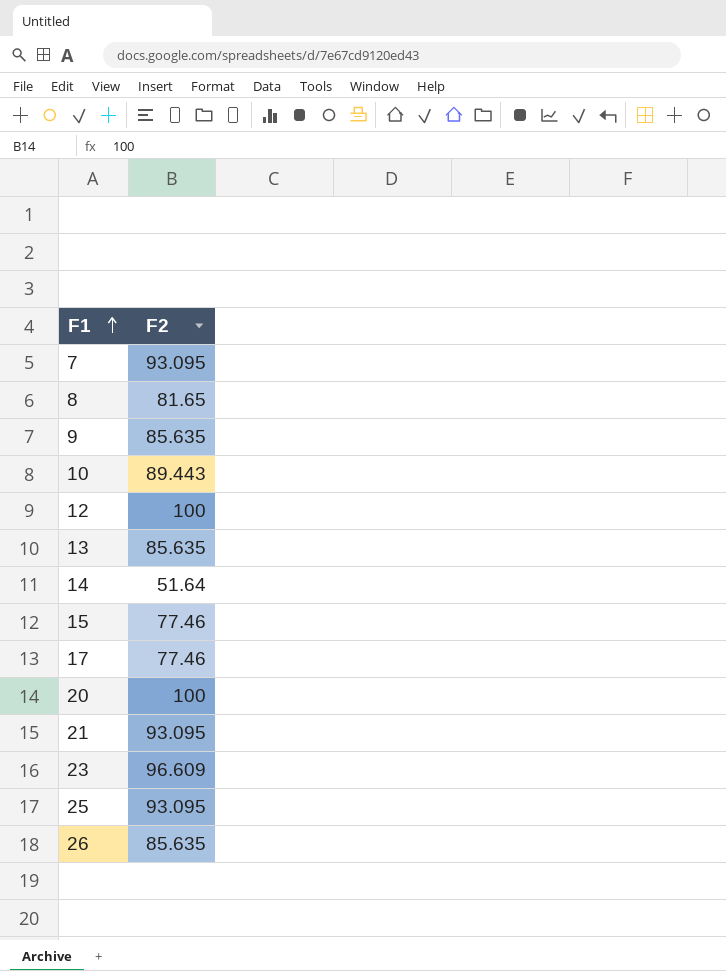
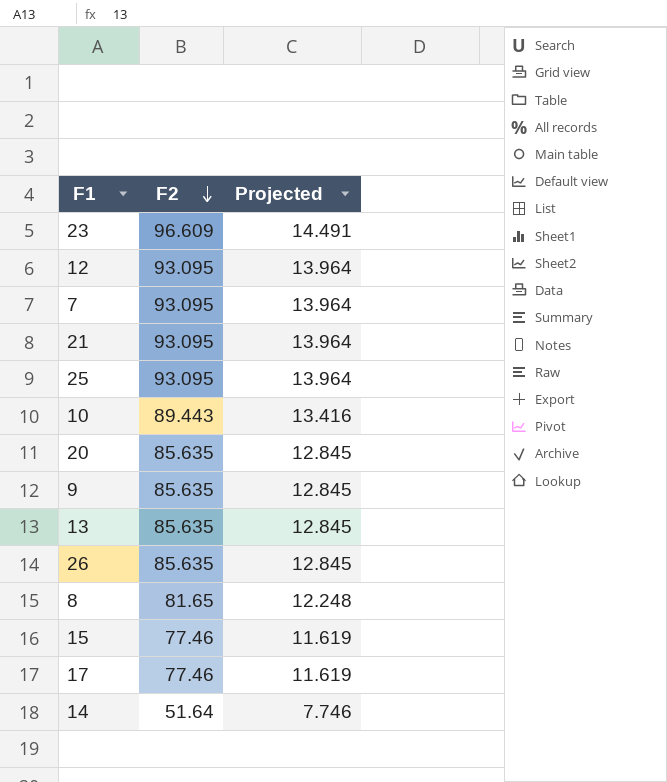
row order: F1 ascending -> F2 descending
column Projected | formula: none -> [F2] * 0.15
12 | F2: 100 -> 93.095
20 | F2: 100 -> 85.635

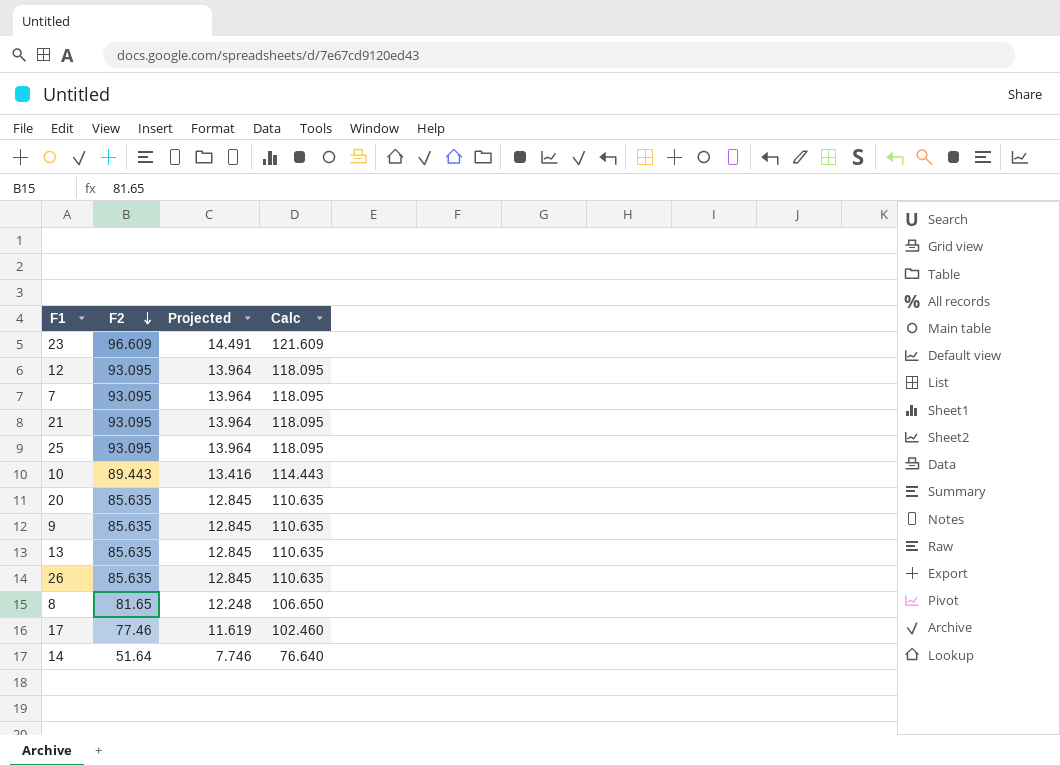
column Calc | formula: none -> [F2] + 25
row 15: 77.46 | 11.619 -> none

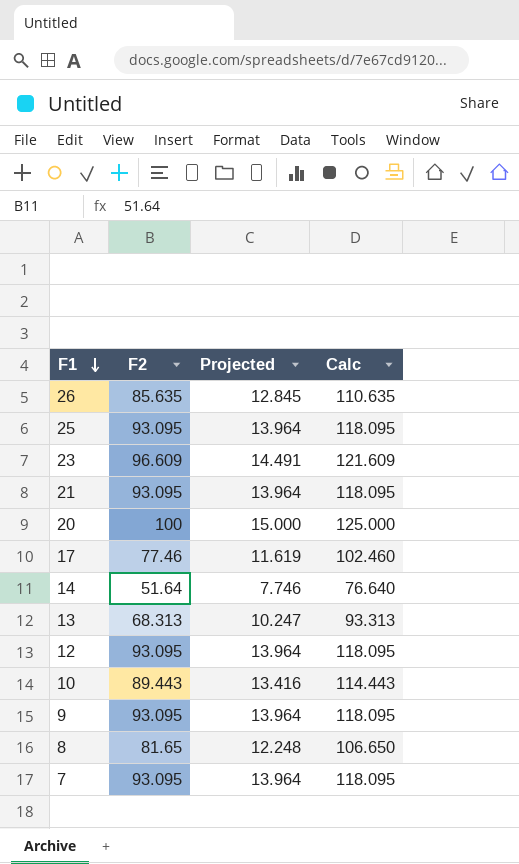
row order: F2 descending -> F1 descending
20 | F2: 85.635 -> 100
20 | Projected: 12.845 -> 15.000
20 | Calc: 110.635 -> 125.000
13 | F2: 85.635 -> 68.313
13 | Projected: 12.845 -> 10.247
13 | Calc: 110.635 -> 93.313
9 | F2: 85.635 -> 93.095
9 | Projected: 12.845 -> 13.964
9 | Calc: 110.635 -> 118.095

